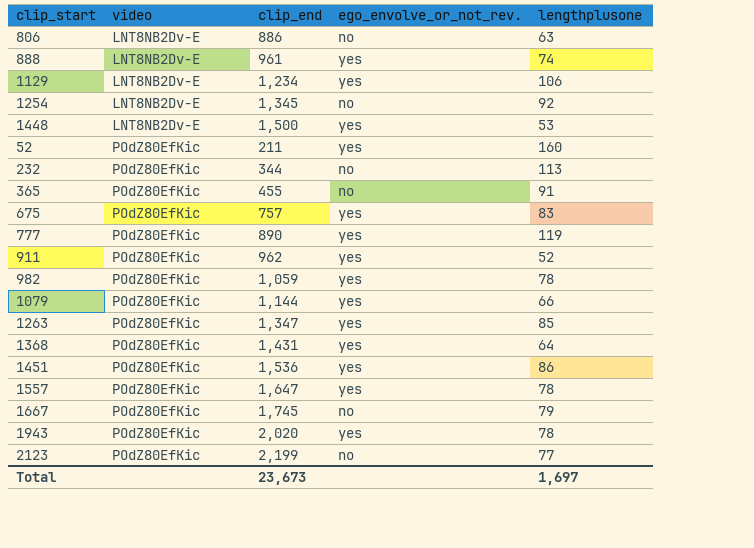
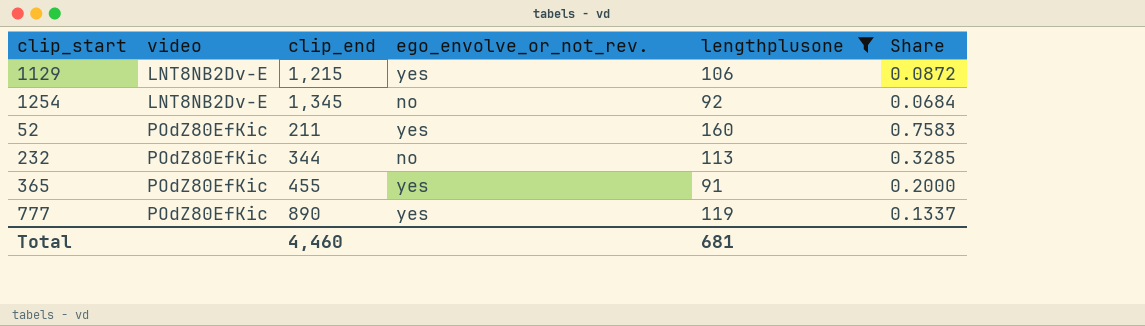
filter: none -> lengthplusone >= 91
column Share | formula: none -> [lengthplusone] / [clip_end]
1129 | clip_end: 1,234 -> 1,215
365 | ego_envolve_or_not_rev.: no -> yes
Total | clip_end: 23,673 -> 4,460
Total | lengthplusone: 1,697 -> 681

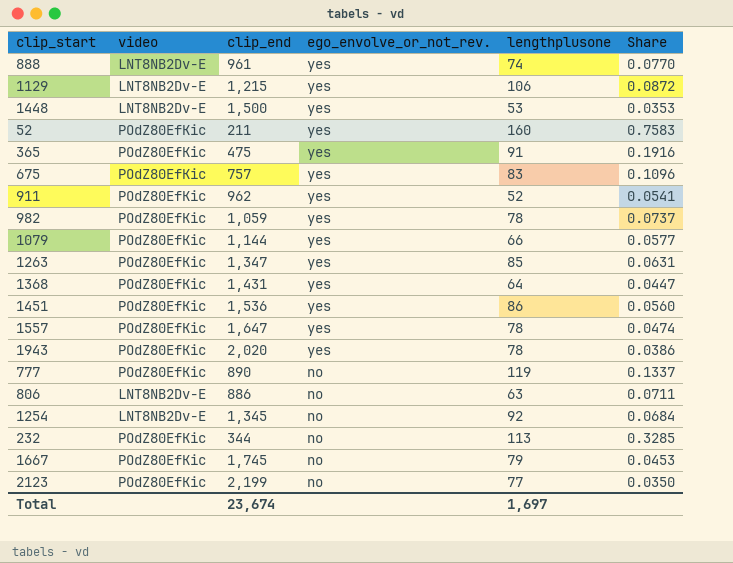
filter: lengthplusone >= 91 -> none
row order: video ascending -> ego_envolve_or_not_rev. descending
365 | clip_end: 455 -> 475
365 | Share: 0.2000 -> 0.1916
777 | ego_envolve_or_not_rev.: yes -> no
Total | clip_end: 4,460 -> 23,674
Total | lengthplusone: 681 -> 1,697

